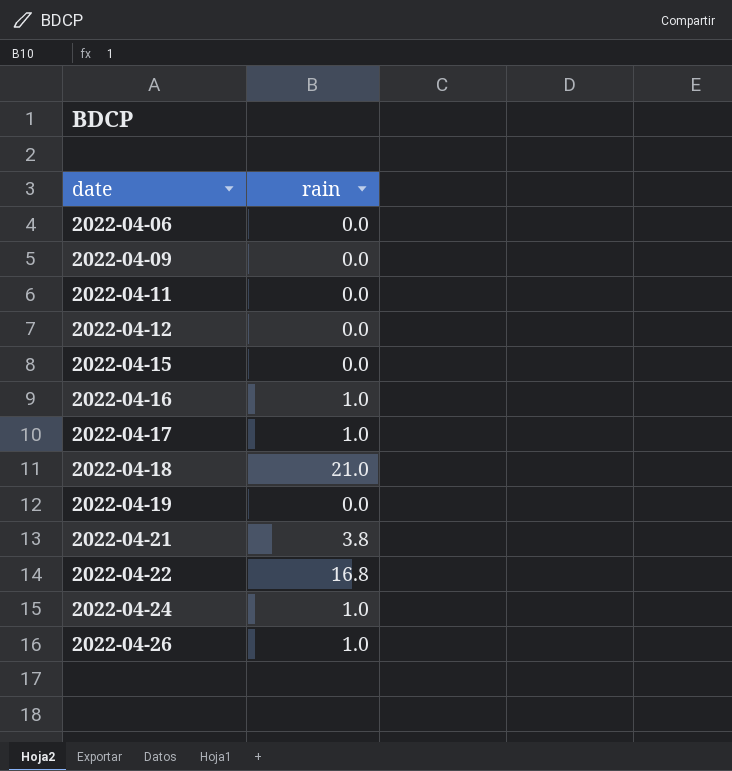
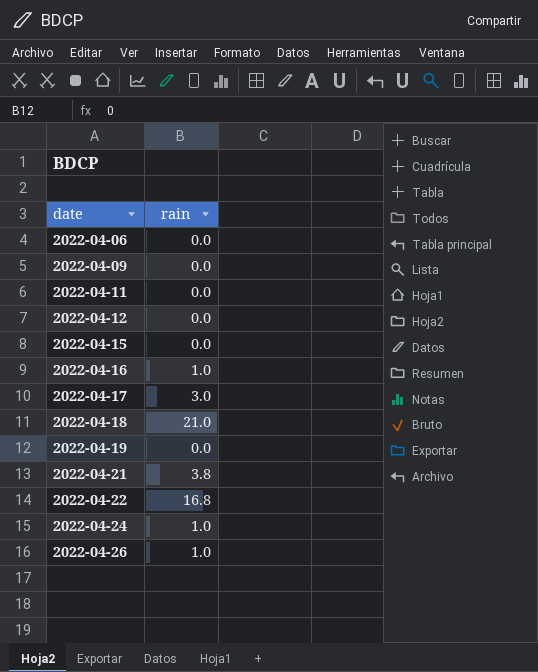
2022-04-17 | rain: 1.0 -> 3.0

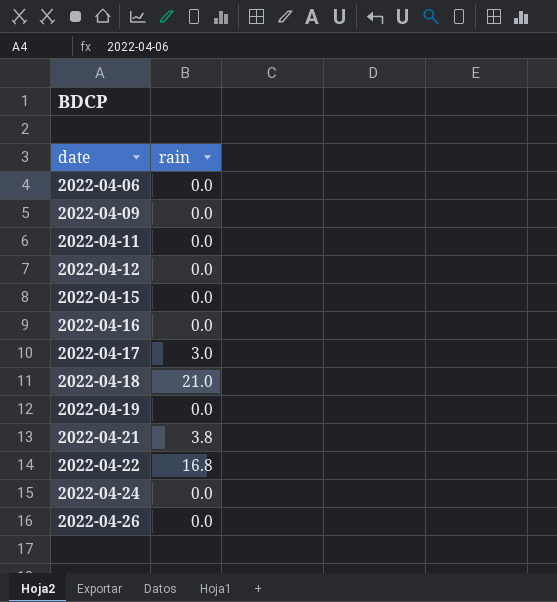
2022-04-16 | rain: 1.0 -> 0.0
2022-04-24 | rain: 1.0 -> 0.0
2022-04-26 | rain: 1.0 -> 0.0

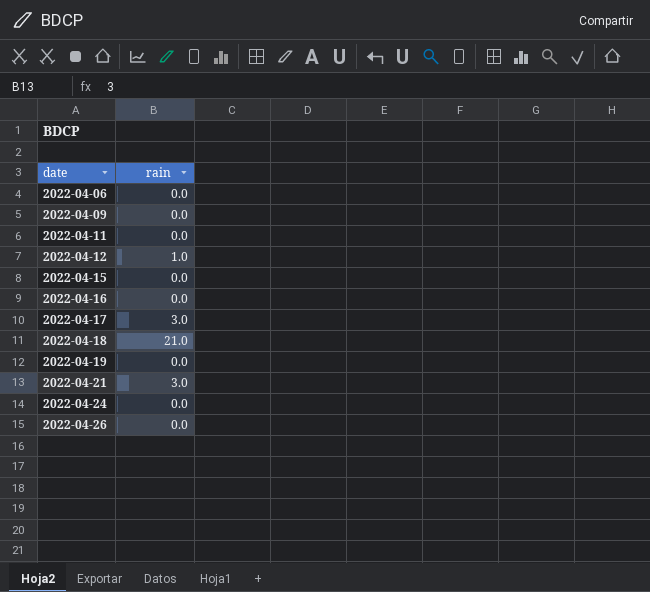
row 2022-04-22: 16.8 -> none
2022-04-12 | rain: 0.0 -> 1.0
2022-04-21 | rain: 3.8 -> 3.0

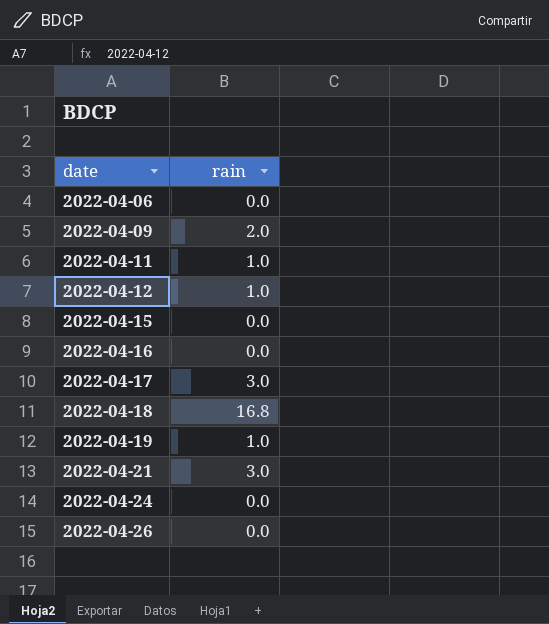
2022-04-09 | rain: 0.0 -> 2.0
2022-04-11 | rain: 0.0 -> 1.0
2022-04-18 | rain: 21.0 -> 16.8
2022-04-19 | rain: 0.0 -> 1.0

